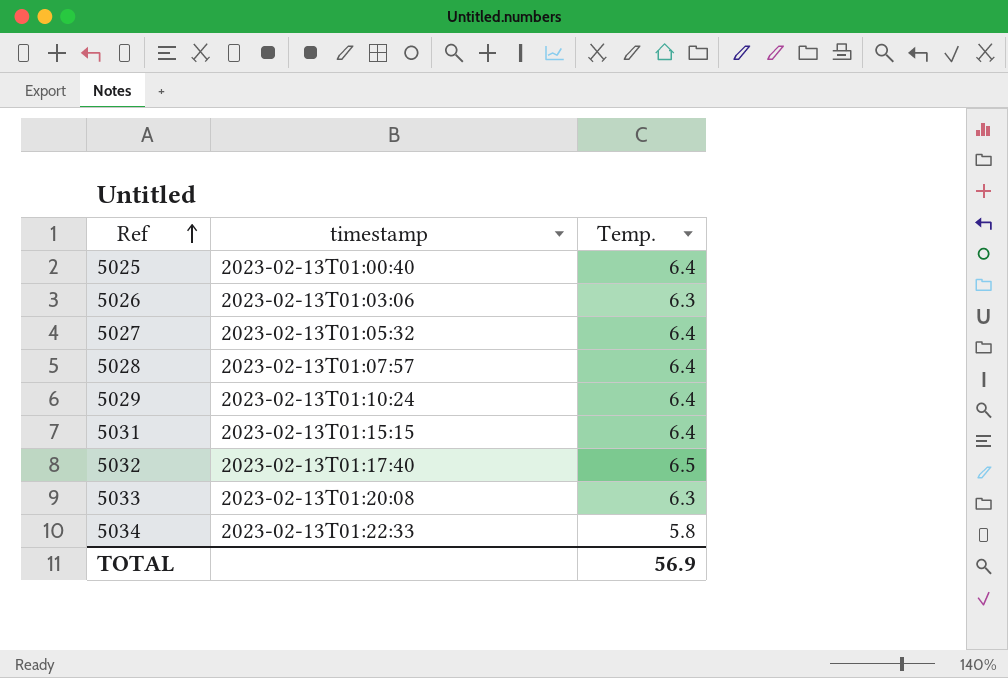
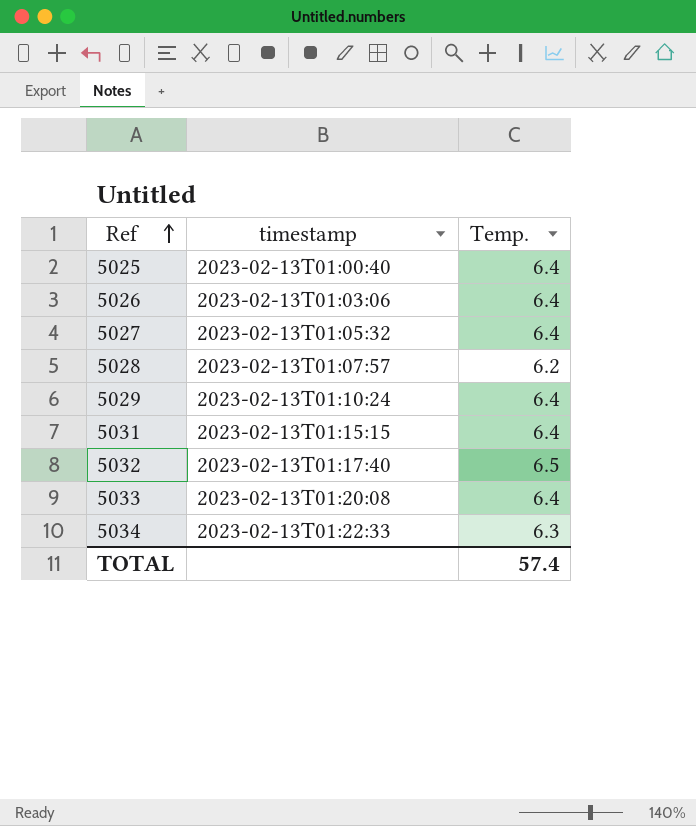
5026 | Temp.: 6.3 -> 6.4
5028 | Temp.: 6.4 -> 6.2
5033 | Temp.: 6.3 -> 6.4
5034 | Temp.: 5.8 -> 6.3
TOTAL | Temp.: 56.9 -> 57.4

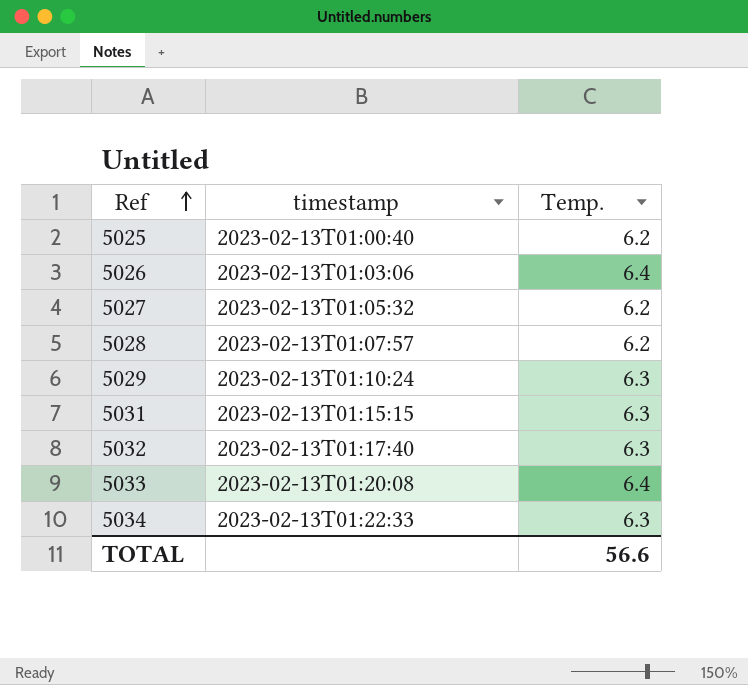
5025 | Temp.: 6.4 -> 6.2
5027 | Temp.: 6.4 -> 6.2
5029 | Temp.: 6.4 -> 6.3
5031 | Temp.: 6.4 -> 6.3
5032 | Temp.: 6.5 -> 6.3
TOTAL | Temp.: 57.4 -> 56.6

